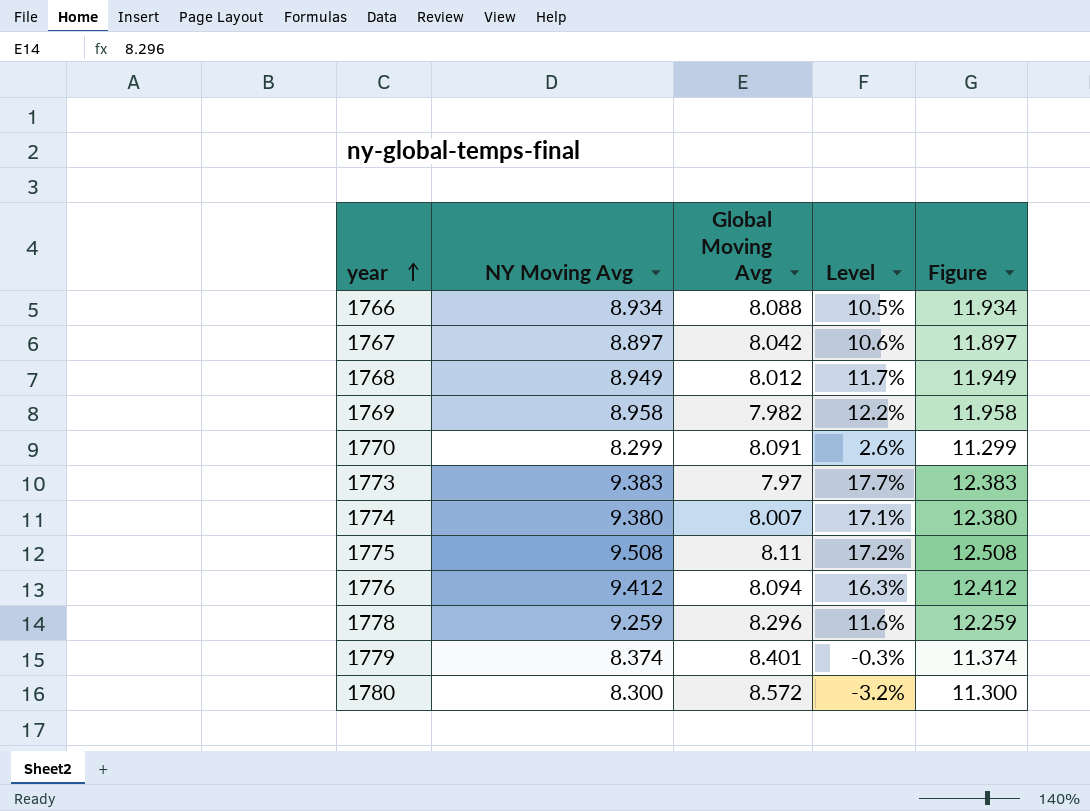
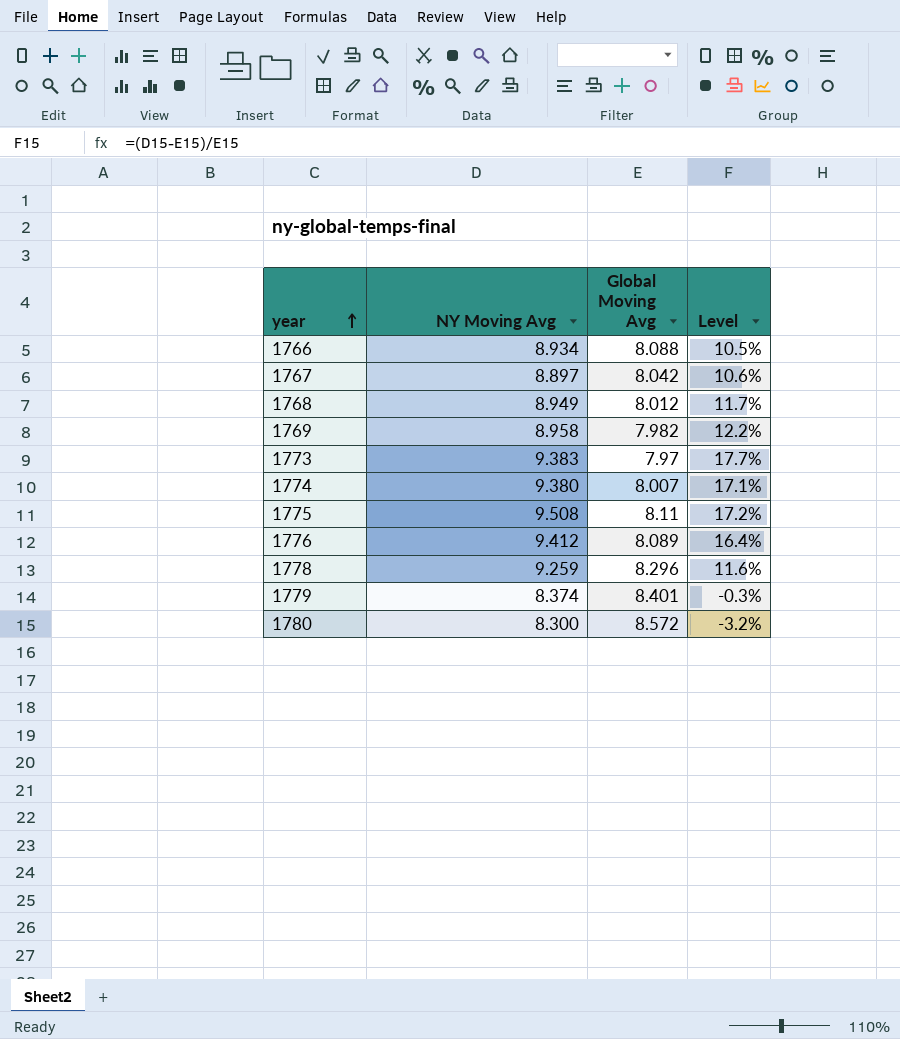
column Figure | formula: [NY Moving Avg] + 3 -> none
row 1770: 8.299 | 8.091 | 2.6% | 11.299 -> none
1776 | Global Moving Avg: 8.094 -> 8.089
1776 | Level: 16.3% -> 16.4%

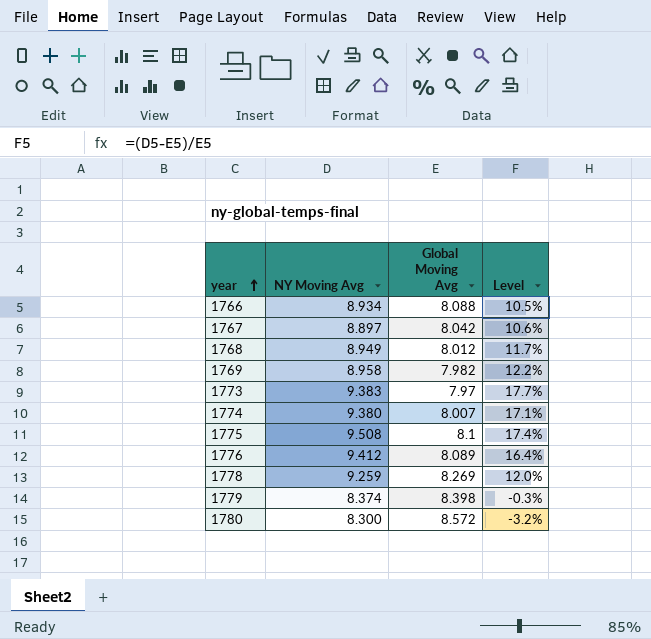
1775 | Global Moving Avg: 8.11 -> 8.1
1775 | Level: 17.2% -> 17.4%
1778 | Global Moving Avg: 8.296 -> 8.269
1778 | Level: 11.6% -> 12.0%
1779 | Global Moving Avg: 8.401 -> 8.398

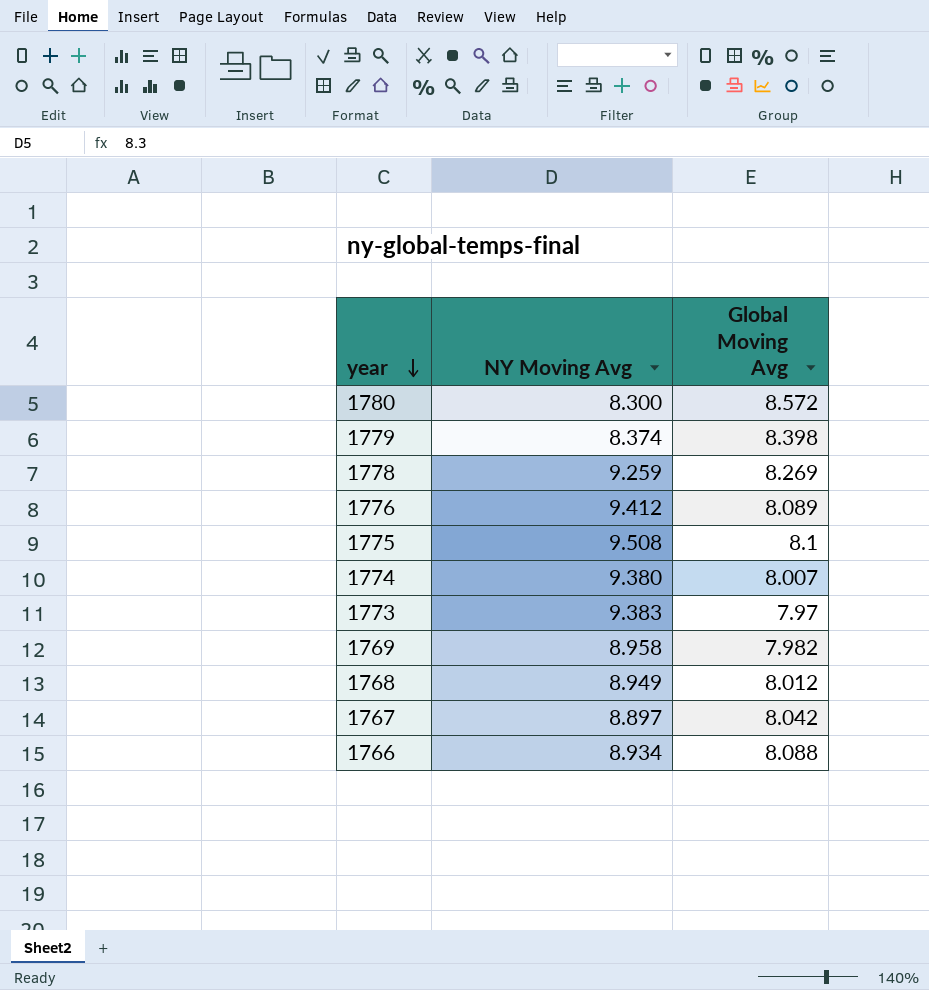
row order: year ascending -> year descending
column Level | formula: ([NY Moving Avg] - [Global Moving Avg]) / [Global Moving Avg] -> none

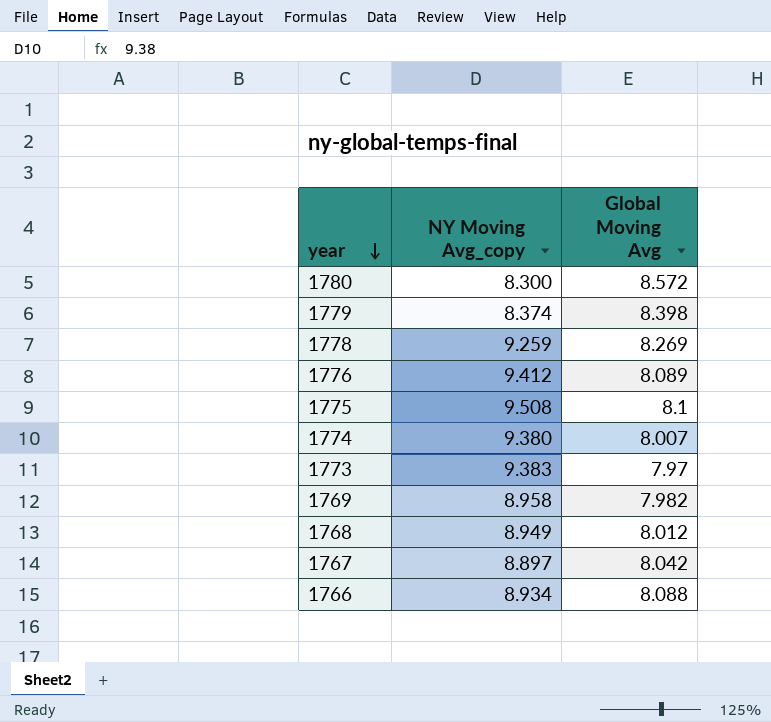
column name: NY Moving Avg -> NY Moving Avg_copy

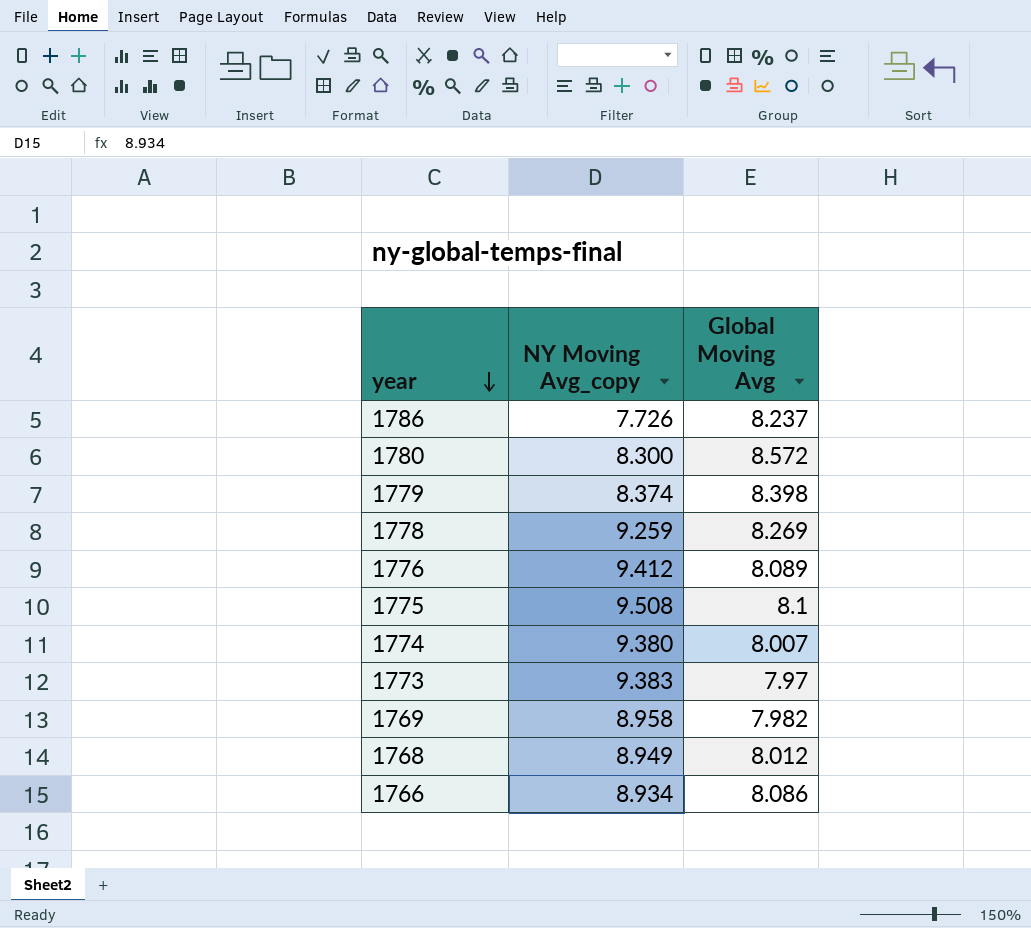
row 1767: 8.897 | 8.042 -> none
row 1786: none -> 7.726 | 8.237
1766 | Global Moving Avg: 8.088 -> 8.086

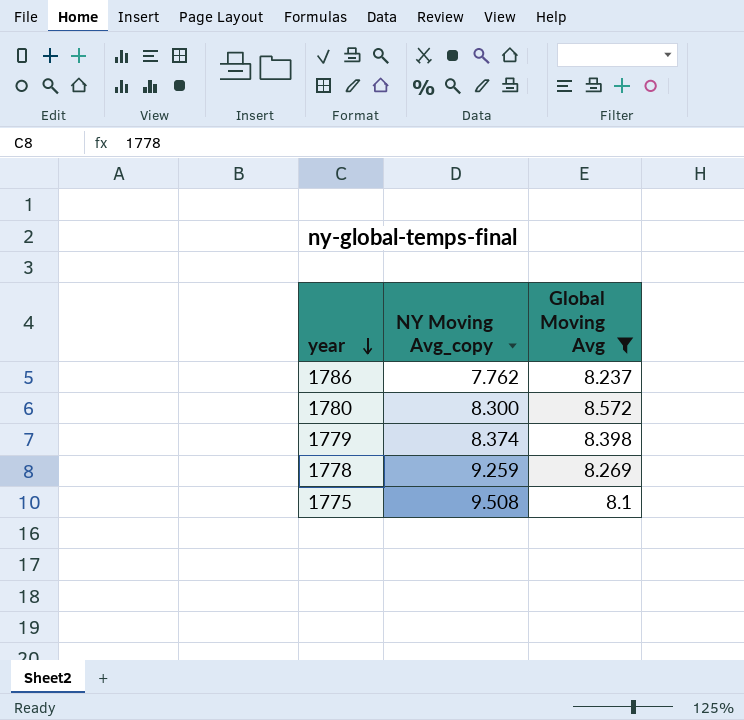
filter: none -> Global Moving Avg >= 8.1
1786 | NY Moving Avg_copy: 7.726 -> 7.762

